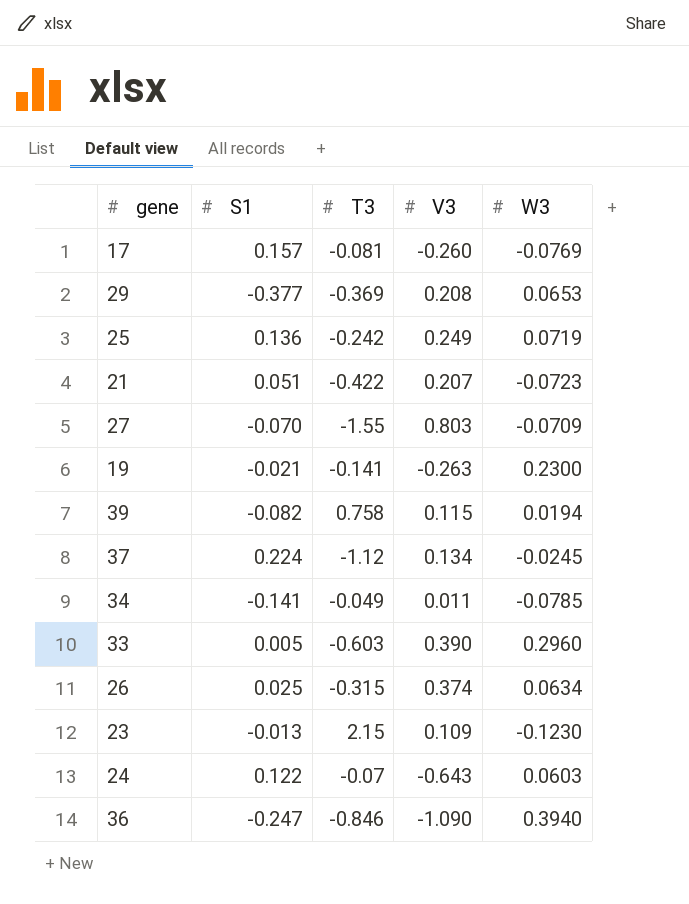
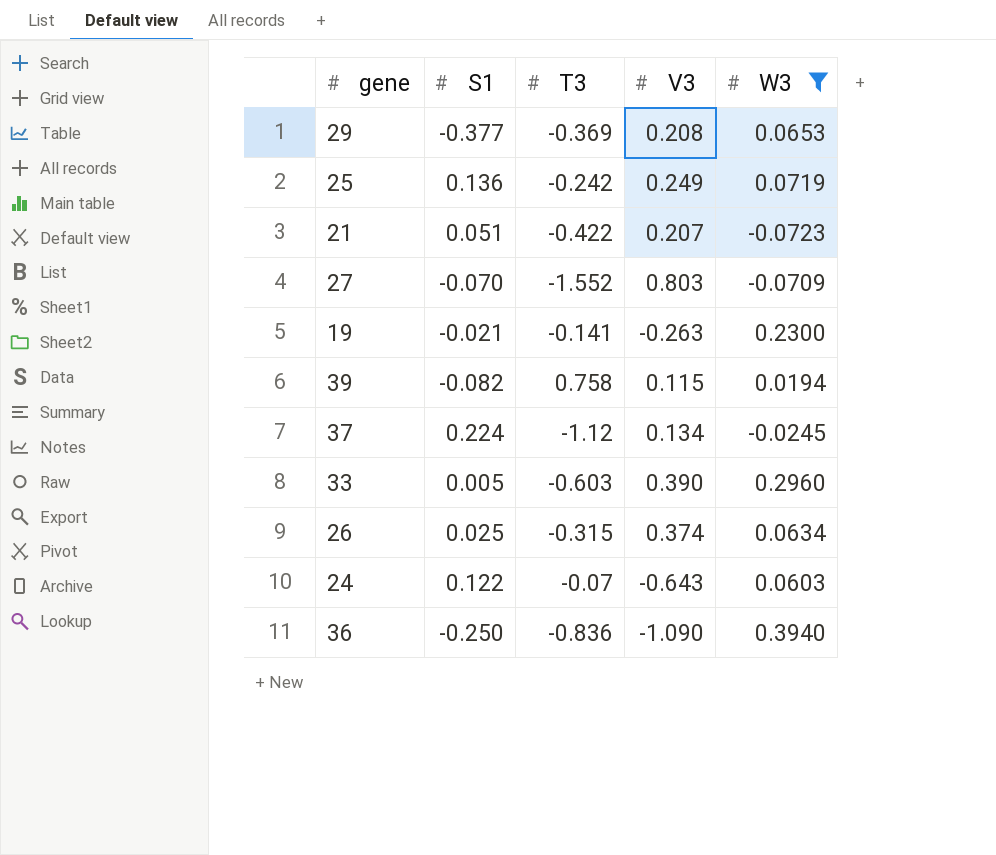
filter: none -> W3 >= -0.0723
27 | T3: -1.55 -> -1.552
36 | S1: -0.247 -> -0.250
36 | T3: -0.846 -> -0.836

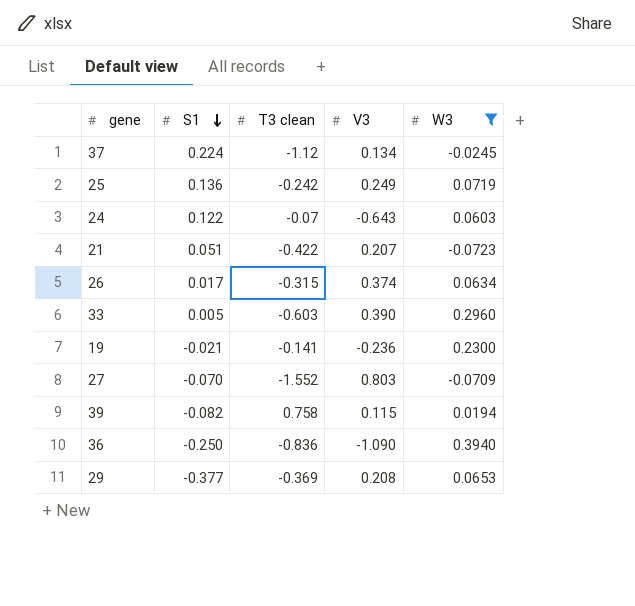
row order: none -> S1 descending
column name: T3 -> T3 clean
26 | S1: 0.025 -> 0.017
19 | V3: -0.263 -> -0.236

